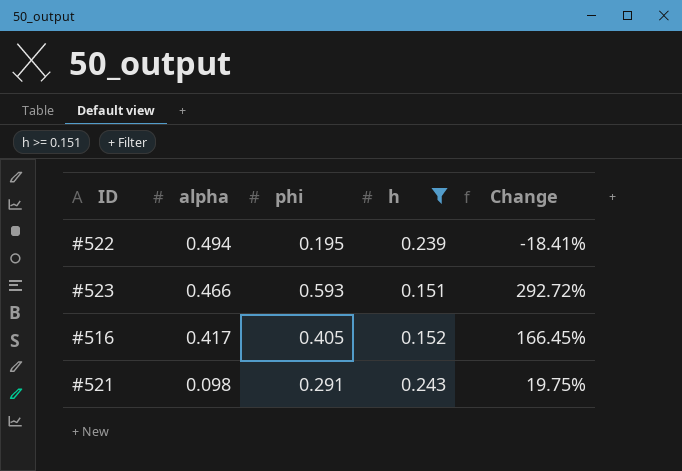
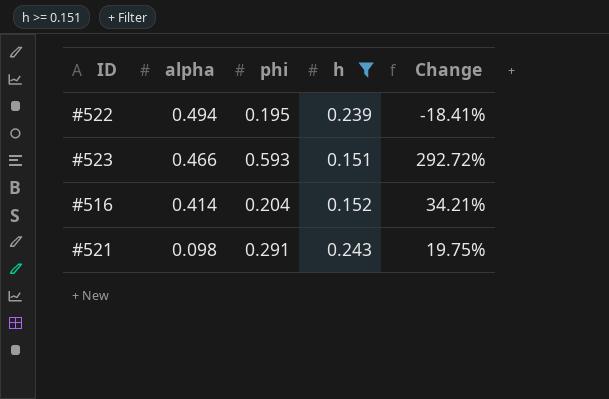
#516 | alpha: 0.417 -> 0.414
#516 | phi: 0.405 -> 0.204
#516 | Change: 166.45% -> 34.21%

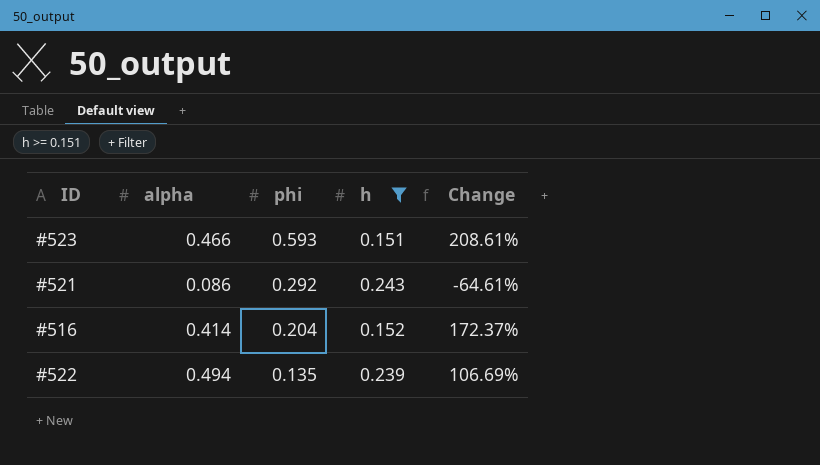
row order: alpha descending -> phi descending
column Change | formula: ([phi] - [h]) / [h] -> ([alpha] - [h]) / [h]
#521 | alpha: 0.098 -> 0.086
#521 | phi: 0.291 -> 0.292
#522 | phi: 0.195 -> 0.135

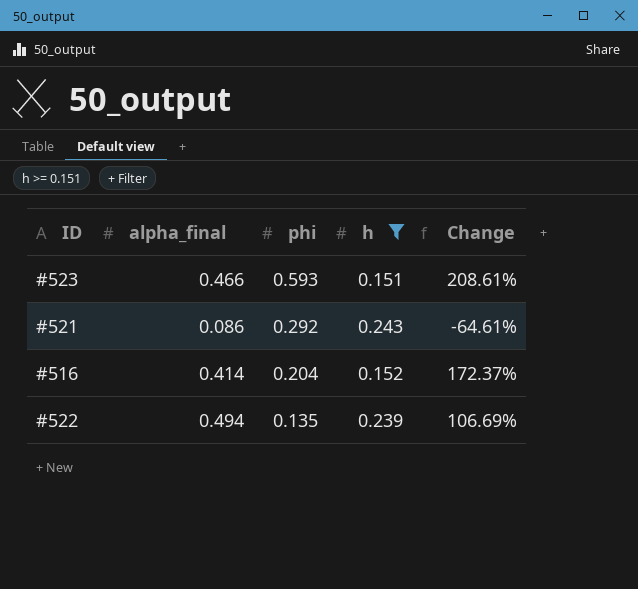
column name: alpha -> alpha_final

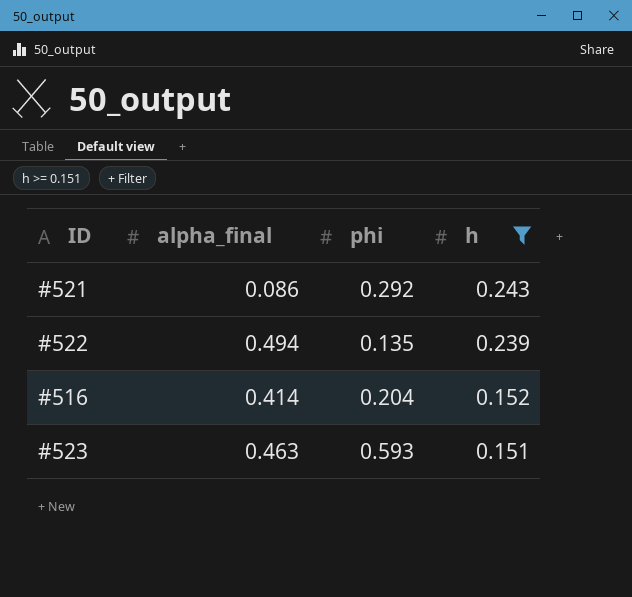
row order: phi descending -> h descending
column Change | formula: ([alpha_final] - [h]) / [h] -> none
#523 | alpha_final: 0.466 -> 0.463

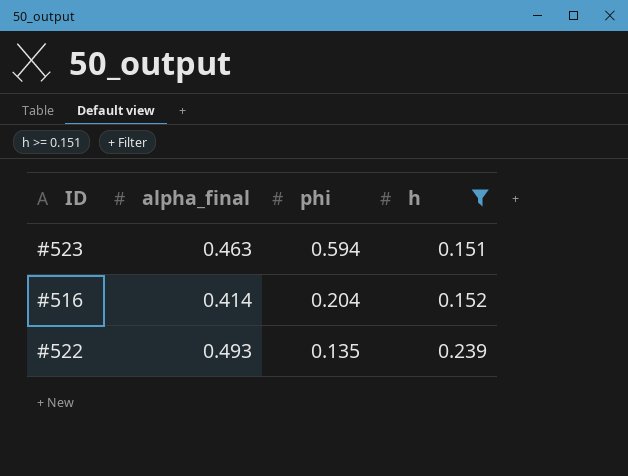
row order: h descending -> phi descending
row #521: 0.086 | 0.292 | 0.243 -> none
#523 | phi: 0.593 -> 0.594
#522 | alpha_final: 0.494 -> 0.493

